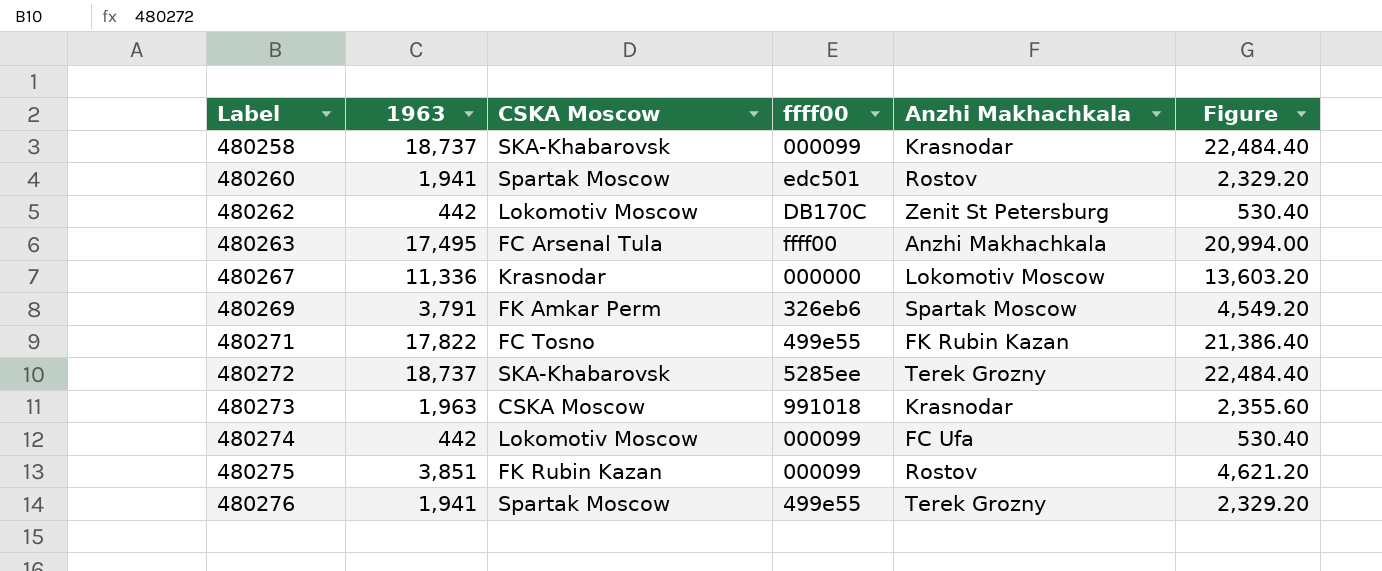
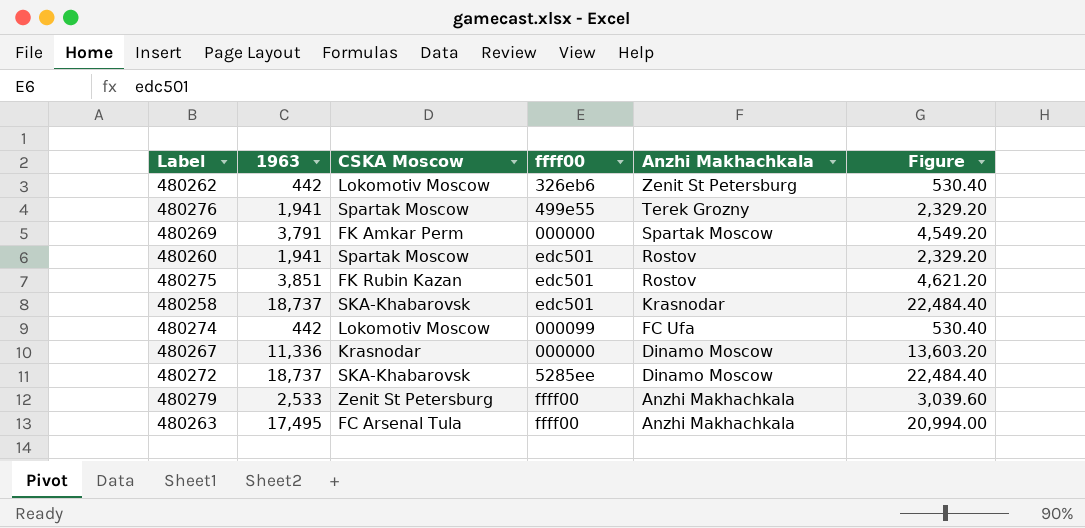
row order: Label ascending -> Anzhi Makhachkala descending
row 480271: 17,822 | FC Tosno | 499e55 | FK Rubin Kazan | 21,386.40 -> none
row 480273: 1,963 | CSKA Moscow | 991018 | Krasnodar | 2,355.60 -> none
480262 | ffff00: DB170C -> 326eb6
480269 | ffff00: 326eb6 -> 000000
480275 | ffff00: 000099 -> edc501
480258 | ffff00: 000099 -> edc501
480267 | Anzhi Makhachkala: Lokomotiv Moscow -> Dinamo Moscow
480272 | Anzhi Makhachkala: Terek Grozny -> Dinamo Moscow
row 480279: none -> 2,533 | Zenit St Petersburg | ffff00 | Anzhi Makhachkala | 3,039.60

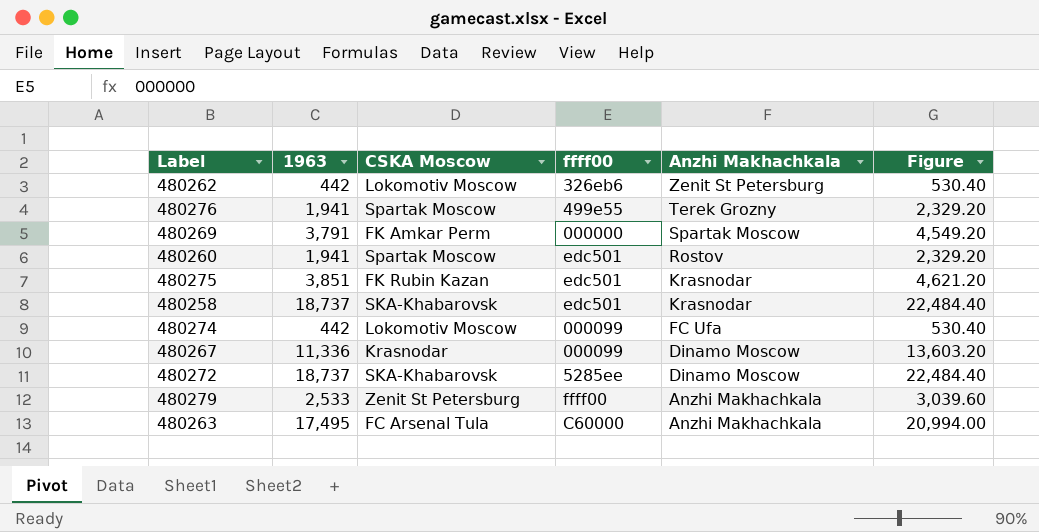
480275 | Anzhi Makhachkala: Rostov -> Krasnodar
480267 | ffff00: 000000 -> 000099
480263 | ffff00: ffff00 -> C60000

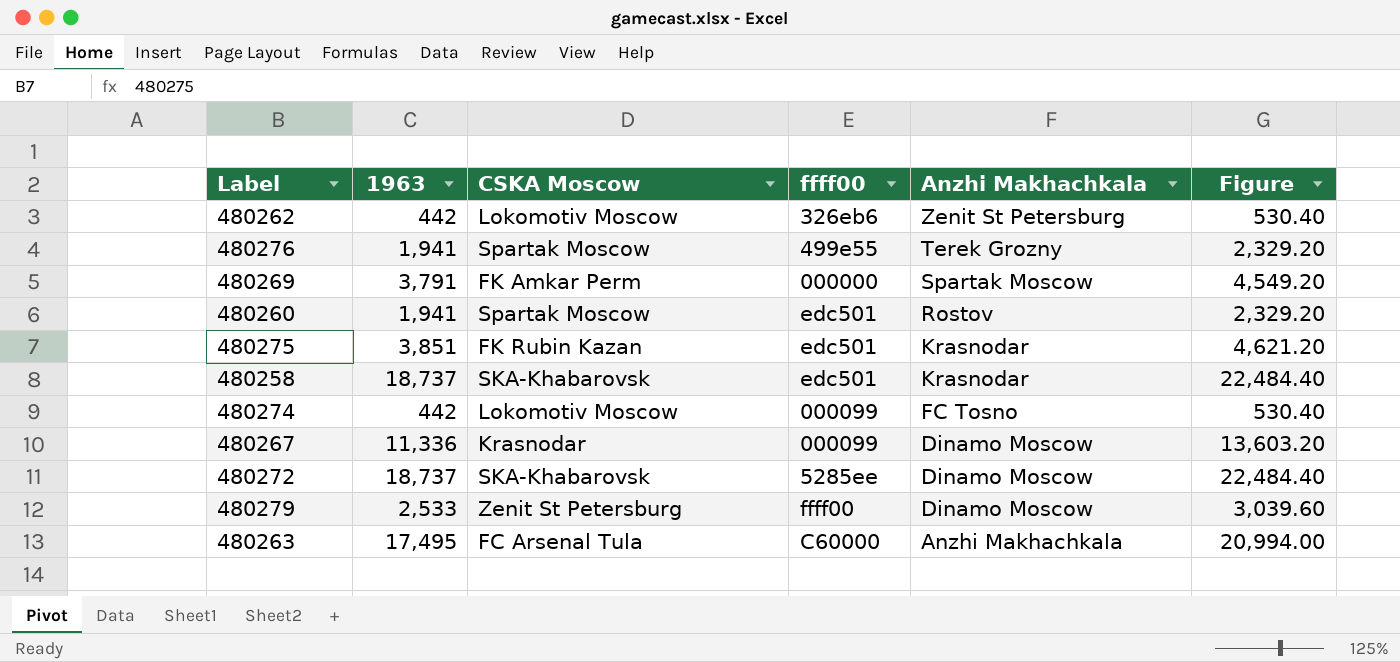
480274 | Anzhi Makhachkala: FC Ufa -> FC Tosno
480279 | Anzhi Makhachkala: Anzhi Makhachkala -> Dinamo Moscow

